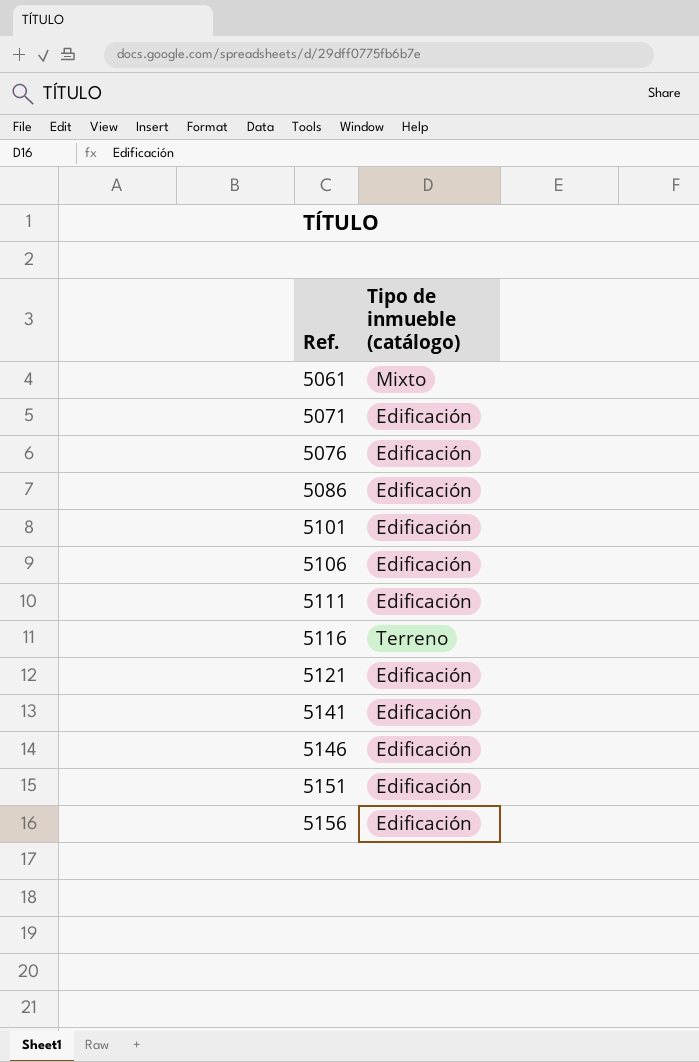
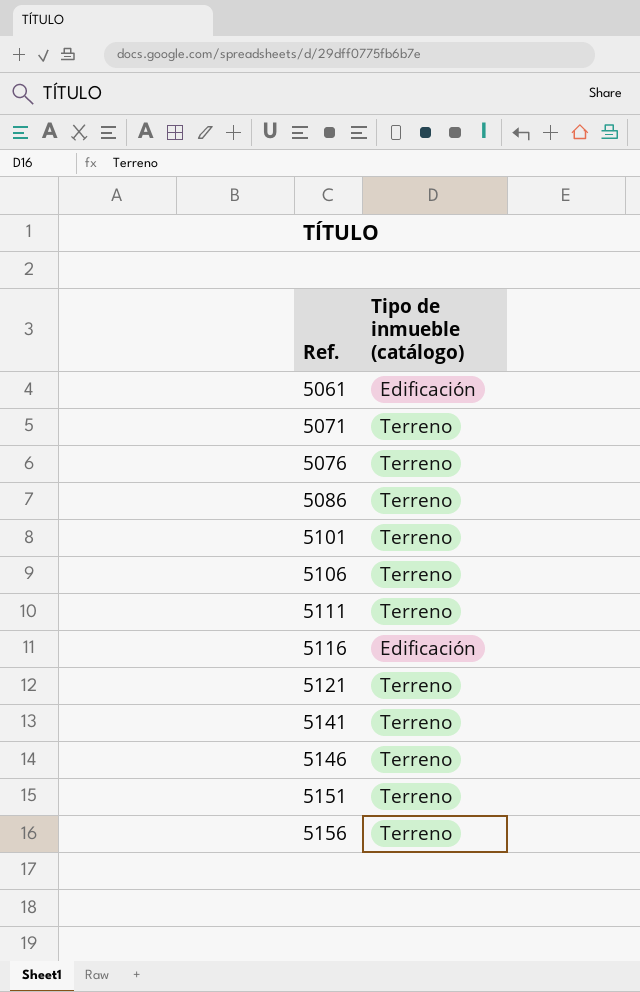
5061 | Tipo de inmueble (catálogo): Mixto -> Edificación
5071 | Tipo de inmueble (catálogo): Edificación -> Terreno
5076 | Tipo de inmueble (catálogo): Edificación -> Terreno
5086 | Tipo de inmueble (catálogo): Edificación -> Terreno
5101 | Tipo de inmueble (catálogo): Edificación -> Terreno
5106 | Tipo de inmueble (catálogo): Edificación -> Terreno
5111 | Tipo de inmueble (catálogo): Edificación -> Terreno
5116 | Tipo de inmueble (catálogo): Terreno -> Edificación
5121 | Tipo de inmueble (catálogo): Edificación -> Terreno
5141 | Tipo de inmueble (catálogo): Edificación -> Terreno
5146 | Tipo de inmueble (catálogo): Edificación -> Terreno
5151 | Tipo de inmueble (catálogo): Edificación -> Terreno
5156 | Tipo de inmueble (catálogo): Edificación -> Terreno

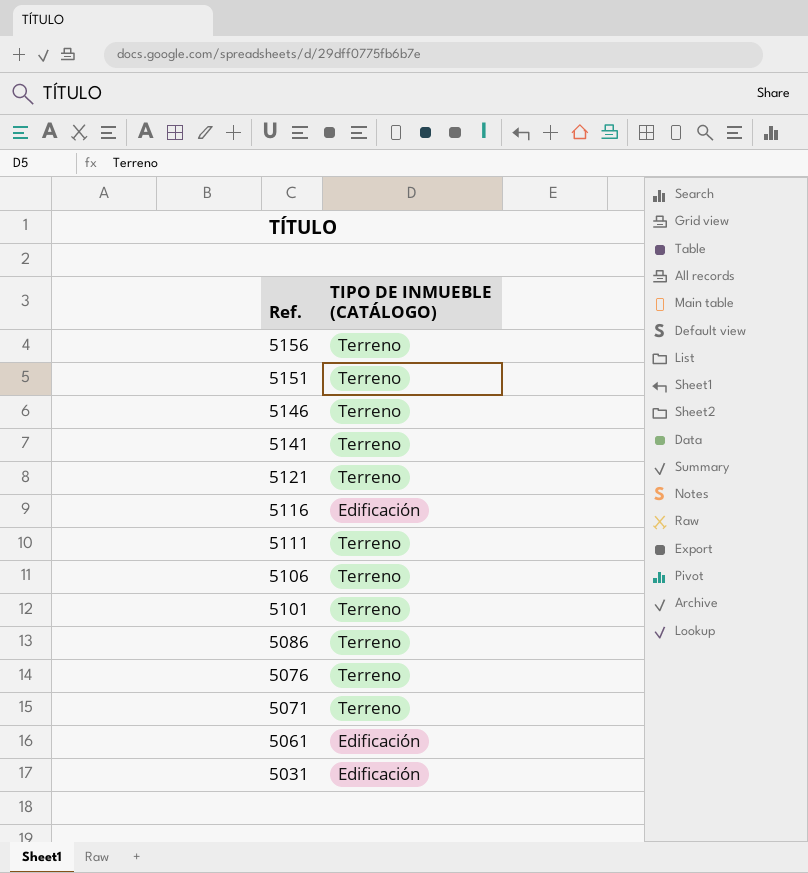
row order: Ref. ascending -> Ref. descending
column name: Tipo de inmueble (catálogo) -> TIPO DE INMUEBLE (CATÁLOGO)
row 5031: none -> Edificación

